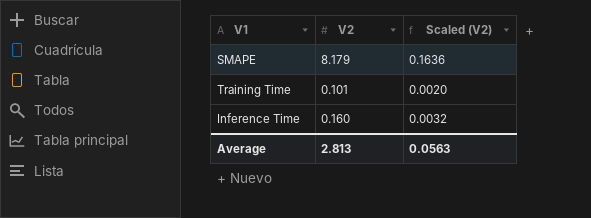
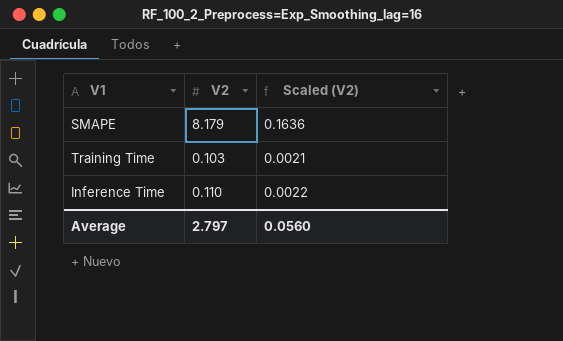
Training Time | V2: 0.101 -> 0.103
Training Time | Scaled (V2): 0.0020 -> 0.0021
Inference Time | V2: 0.160 -> 0.110
Inference Time | Scaled (V2): 0.0032 -> 0.0022
Average | V2: 2.813 -> 2.797
Average | Scaled (V2): 0.0563 -> 0.0560

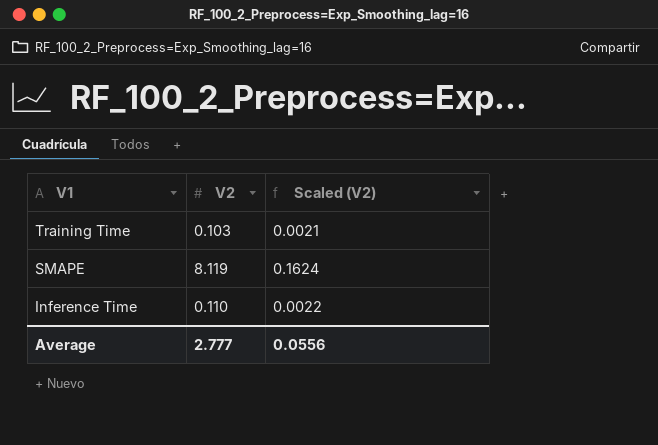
row order: none -> V1 descending
SMAPE | V2: 8.179 -> 8.119
SMAPE | Scaled (V2): 0.1636 -> 0.1624
Average | V2: 2.797 -> 2.777
Average | Scaled (V2): 0.0560 -> 0.0556

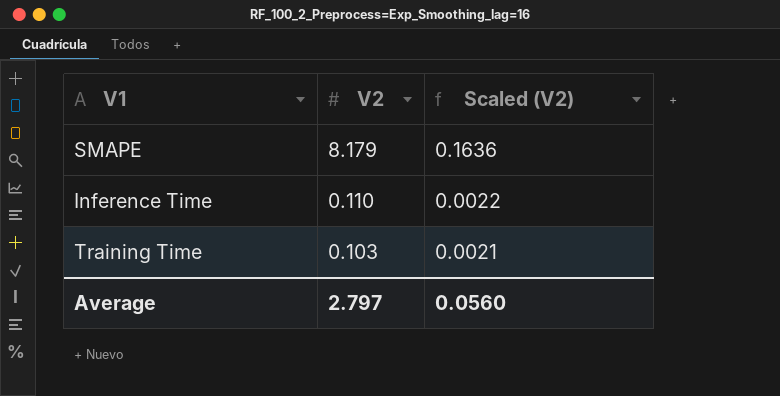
row order: V1 descending -> V2 descending
SMAPE | V2: 8.119 -> 8.179
SMAPE | Scaled (V2): 0.1624 -> 0.1636
Average | V2: 2.777 -> 2.797
Average | Scaled (V2): 0.0556 -> 0.0560

